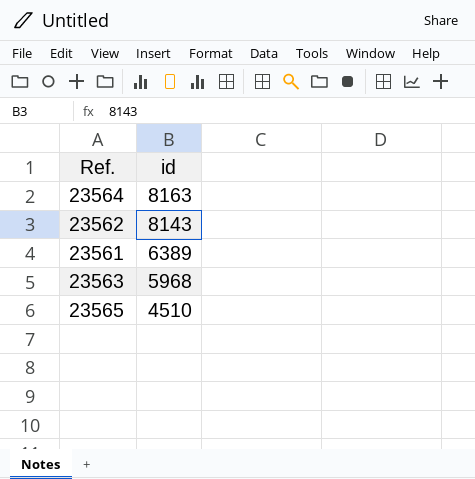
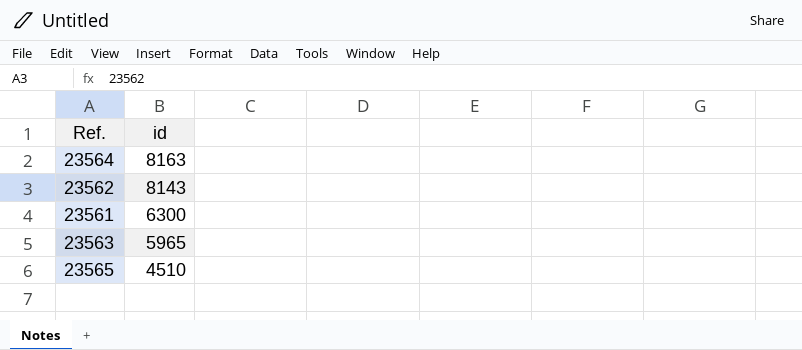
23561 | id: 6389 -> 6300
23563 | id: 5968 -> 5965

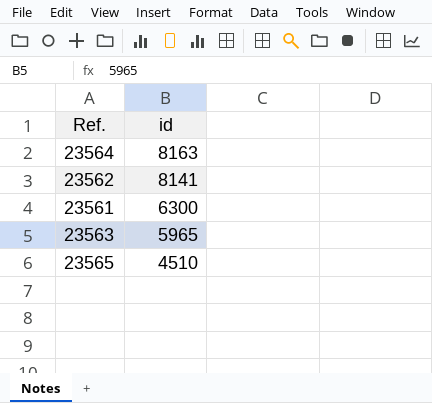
23562 | id: 8143 -> 8141

